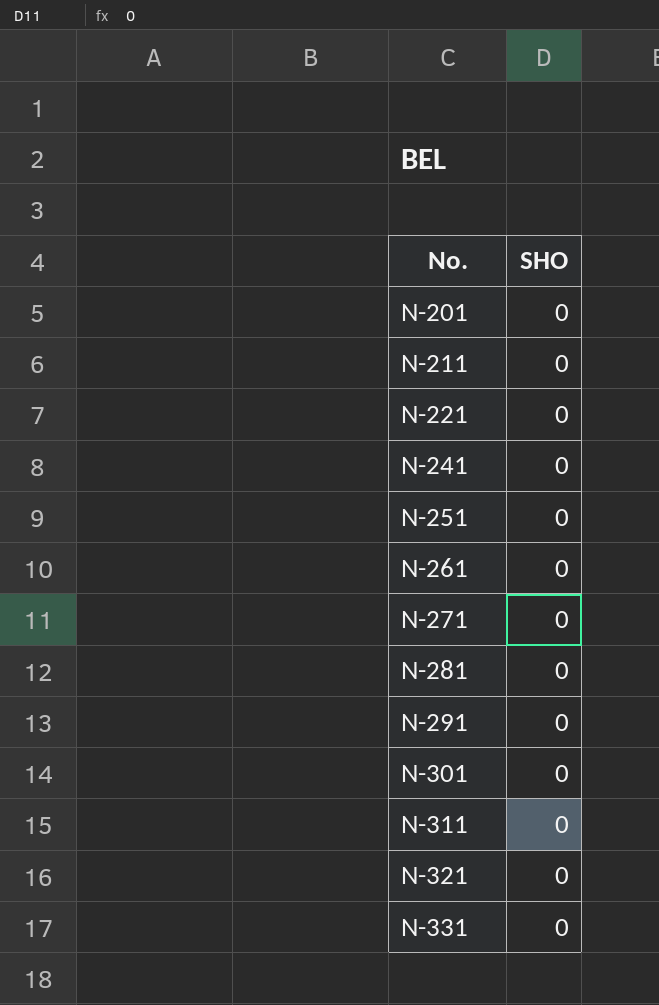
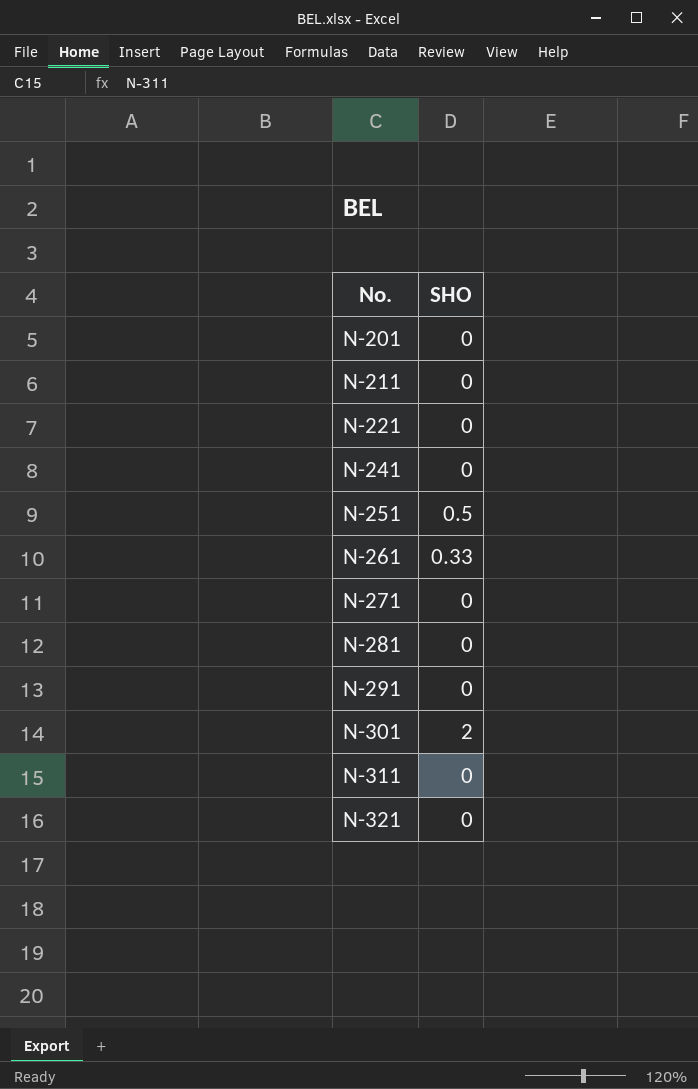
row N-331: 0 -> none
N-251 | SHO: 0 -> 0.5
N-261 | SHO: 0 -> 0.33
N-301 | SHO: 0 -> 2

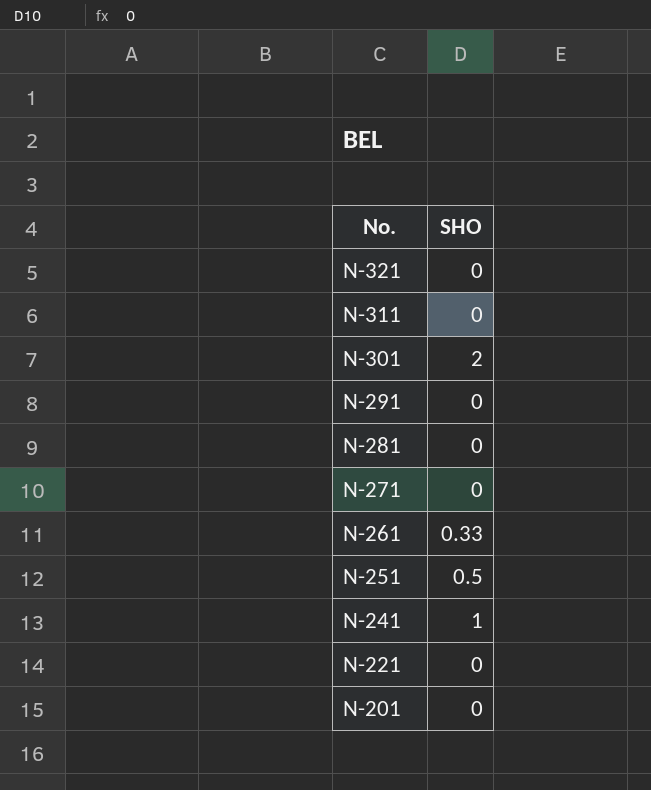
row order: No. ascending -> No. descending
row N-211: 0 -> none
N-241 | SHO: 0 -> 1

